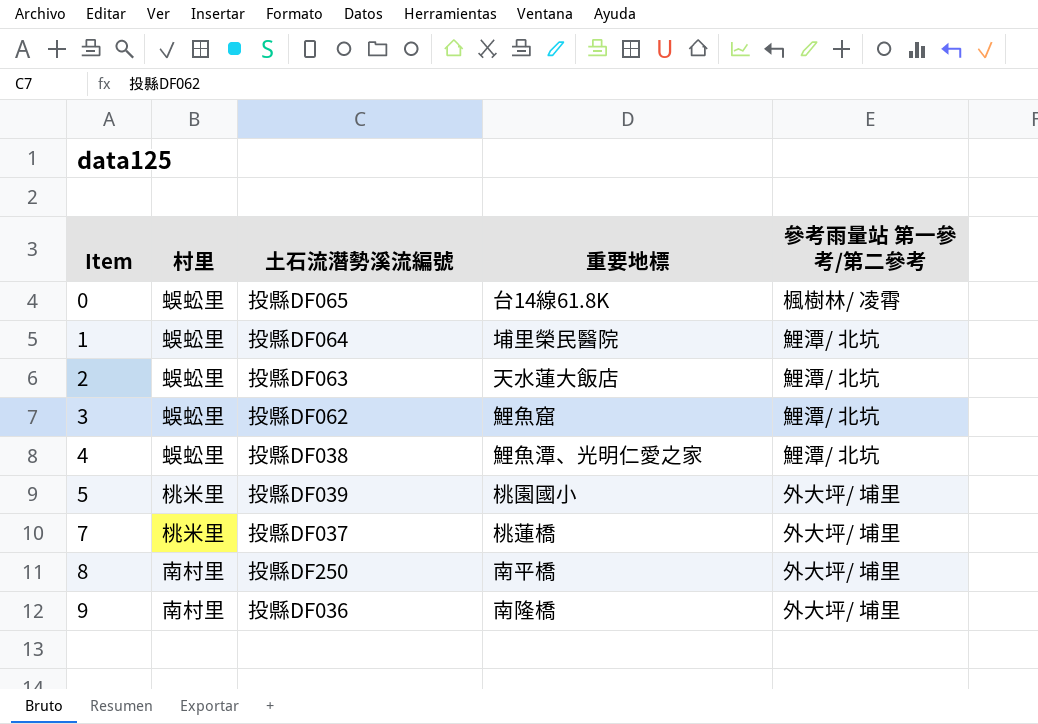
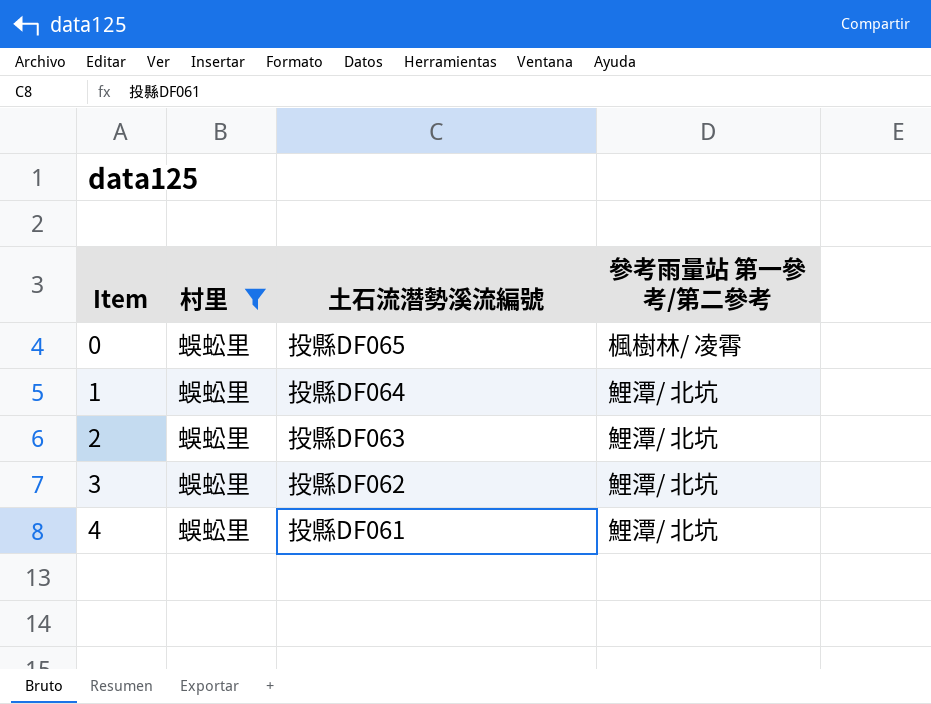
filter: none -> 村里 = 蜈蚣里
column 重要地標 | position: 4 -> none
4 | 土石流潛勢溪流編號: 投縣DF038 -> 投縣DF061

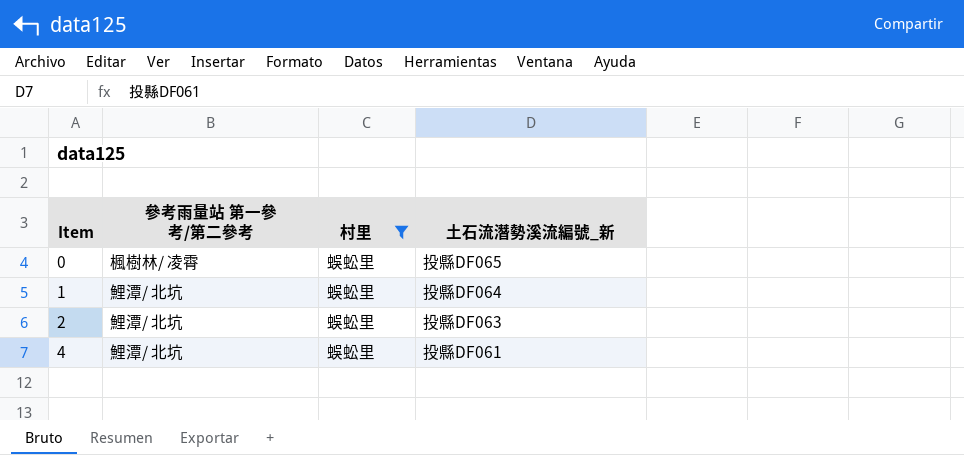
column 參考雨量站 第一參考/第二參考 | position: 4 -> 2
column name: 土石流潛勢溪流編號 -> 土石流潛勢溪流編號_新
row 3: 蜈蚣里 | 投縣DF062 | 鯉潭/ 北坑 -> none

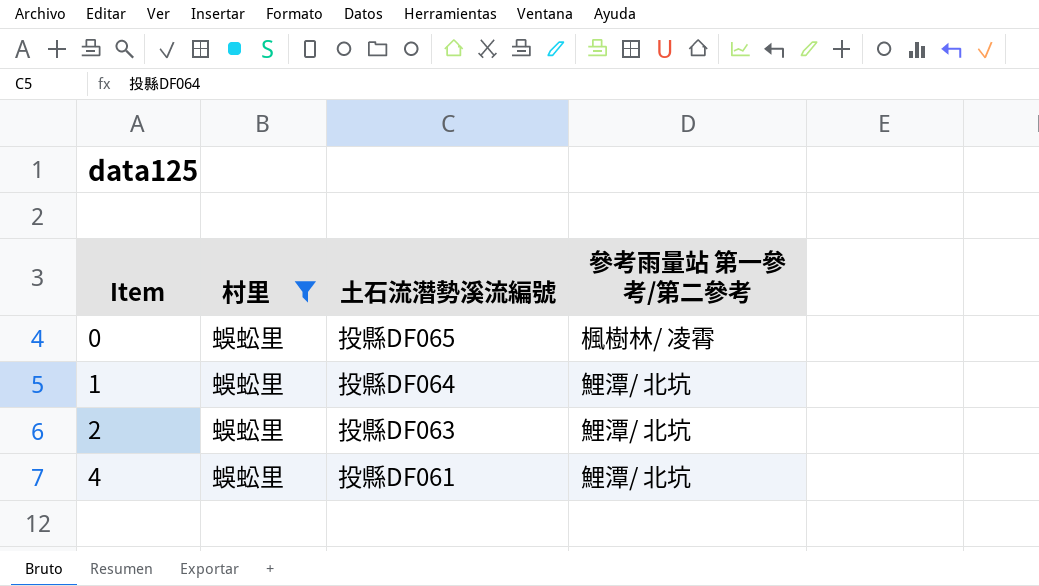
column name: 土石流潛勢溪流編號_新 -> 土石流潛勢溪流編號
column 參考雨量站 第一參考/第二參考 | position: 2 -> 4

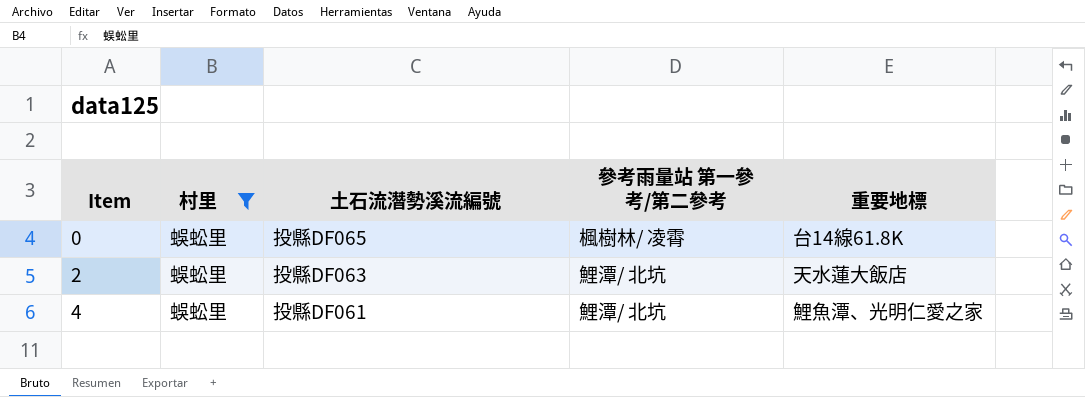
column 重要地標 | position: none -> 5
row 1: 蜈蚣里 | 投縣DF064 | 鯉潭/ 北坑 -> none

